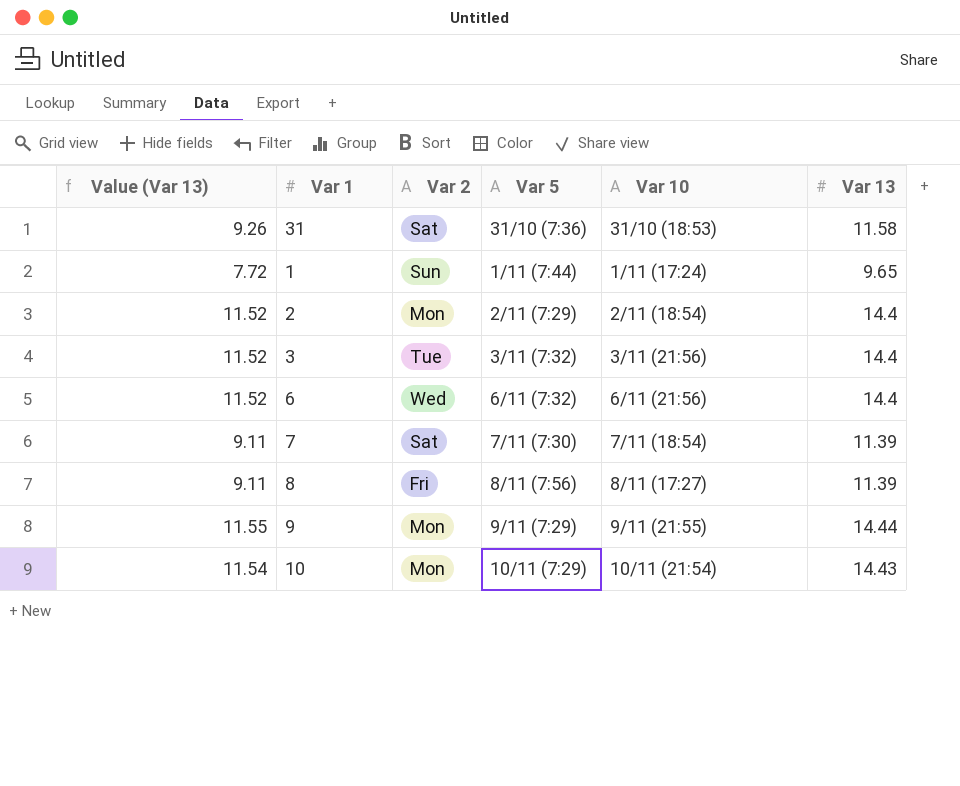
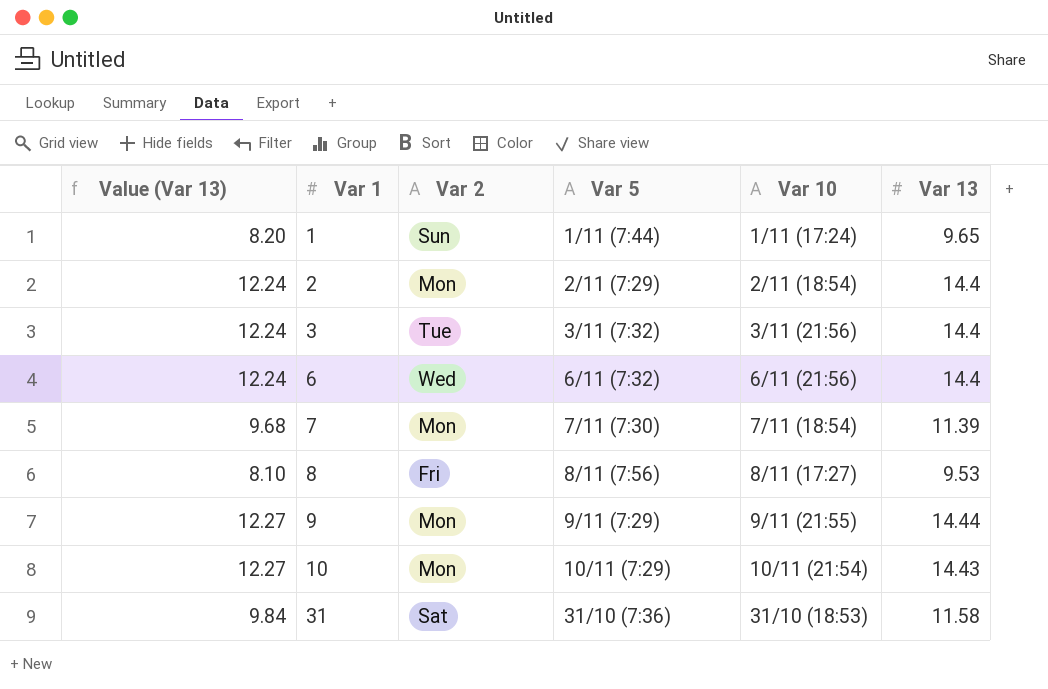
row order: none -> Var 1 ascending
column Value (Var 13) | formula: [Var 13] * 0.8 -> [Var 13] * 0.85
7 | Var 2: Sat -> Mon
8 | Var 13: 11.39 -> 9.53

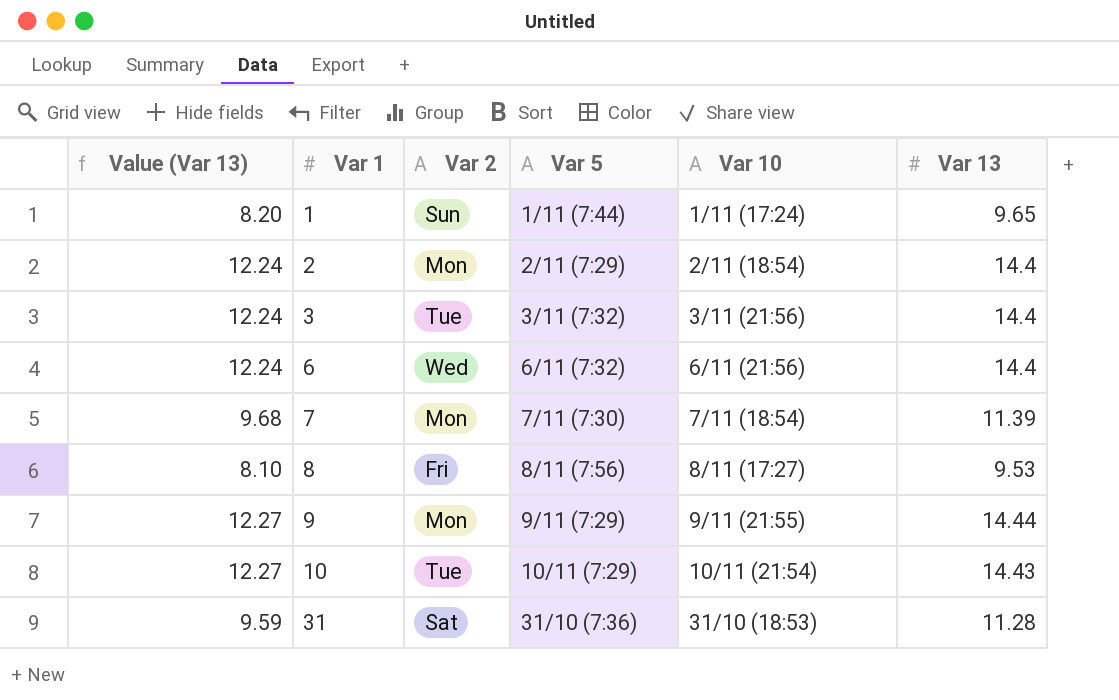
10 | Var 2: Mon -> Tue
31 | Value (Var 13): 9.84 -> 9.59
31 | Var 13: 11.58 -> 11.28

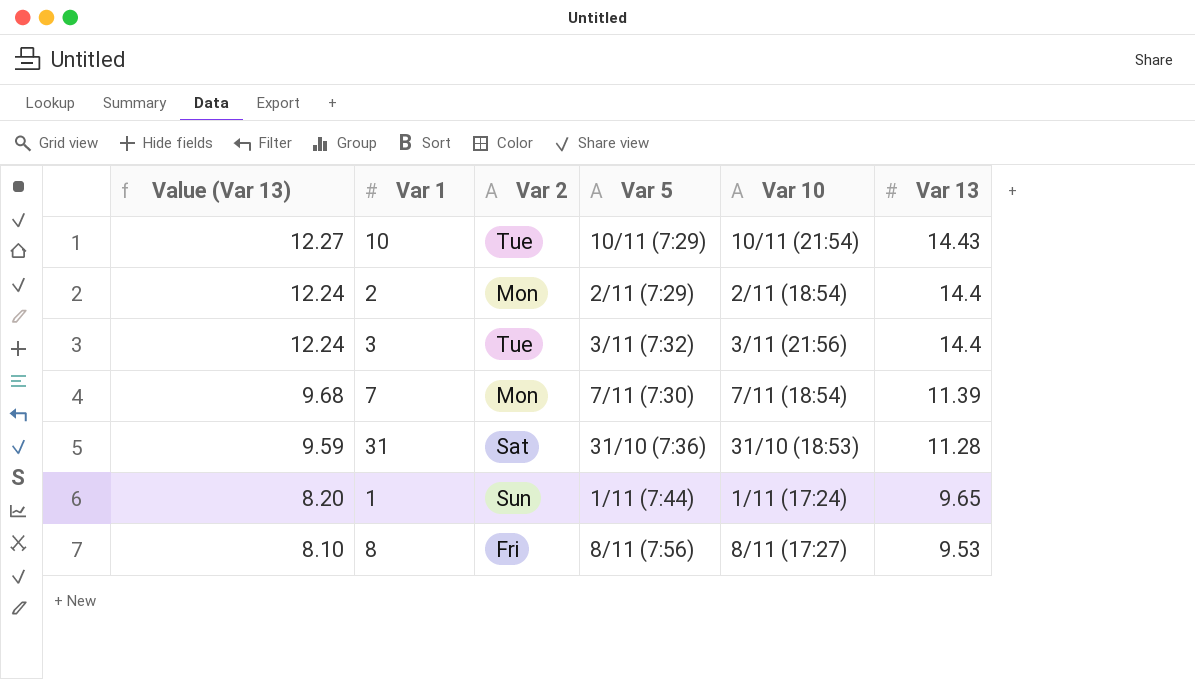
row order: Var 1 ascending -> Value (Var 13) descending
row 6: 12.24 | Wed | 6/11 (7:32) | 6/11 (21:56) | 14.4 -> none
row 9: 12.27 | Mon | 9/11 (7:29) | 9/11 (21:55) | 14.44 -> none

